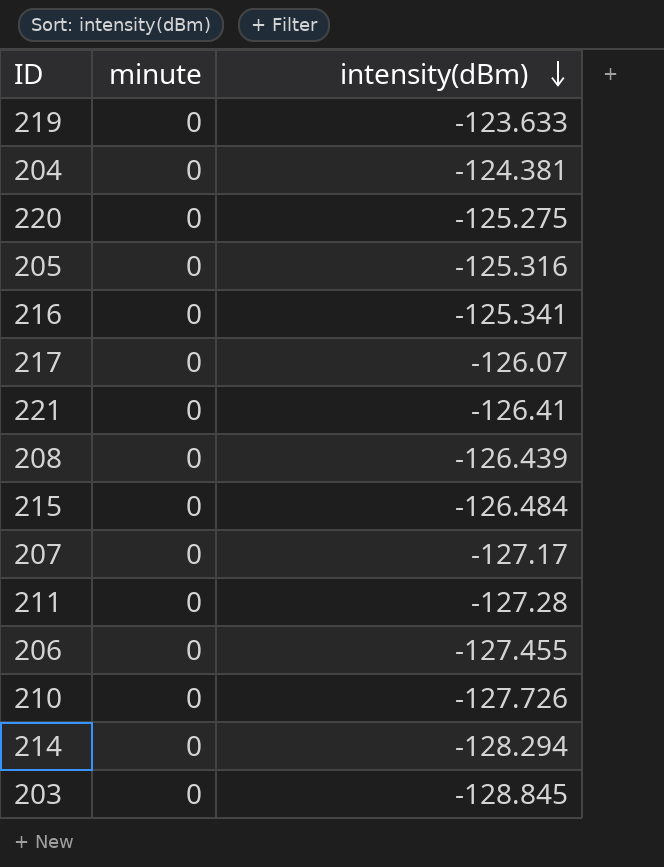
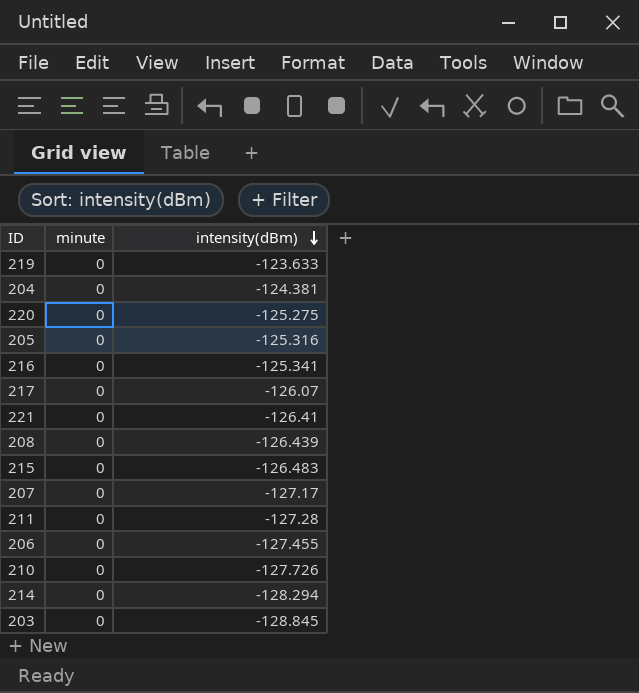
215 | intensity(dBm): -126.484 -> -126.483

